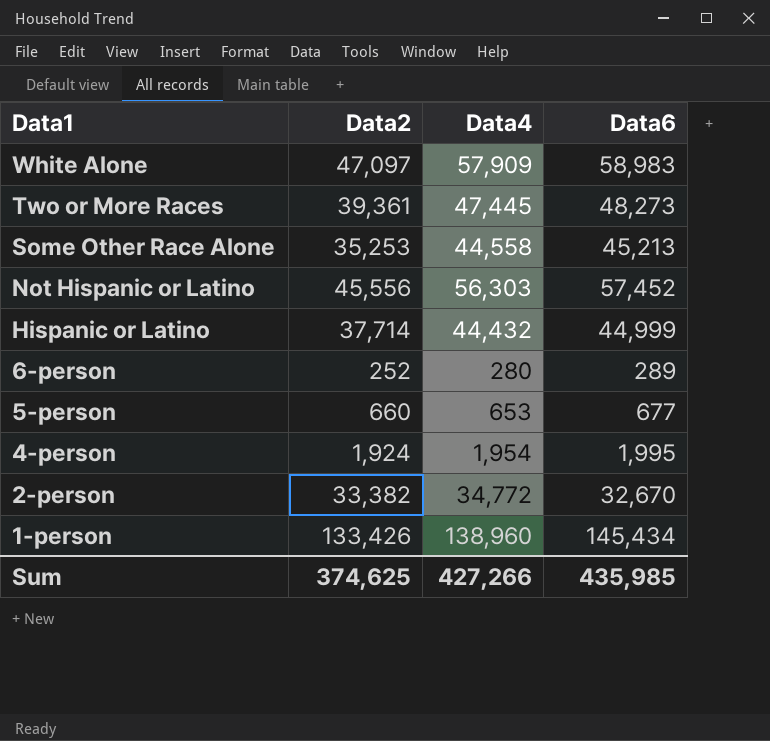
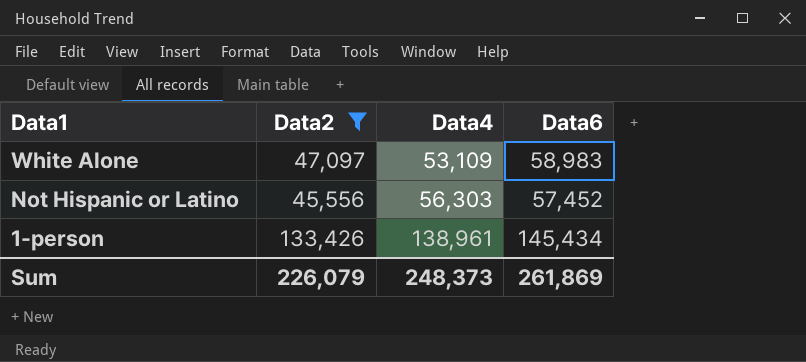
filter: none -> Data2 >= 45,556
White Alone | Data4: 57,909 -> 53,109
1-person | Data4: 138,960 -> 138,961
Sum | Data2: 374,625 -> 226,079
Sum | Data4: 427,266 -> 248,373
Sum | Data6: 435,985 -> 261,869

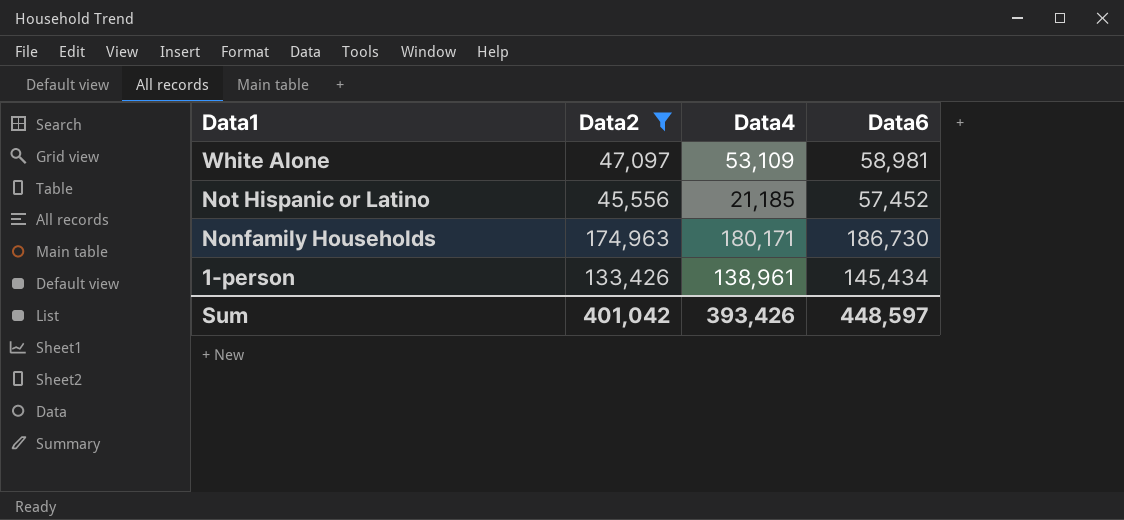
White Alone | Data6: 58,983 -> 58,981
Not Hispanic or Latino | Data4: 56,303 -> 21,185
row Nonfamily Households: none -> 174,963 | 180,171 | 186,730
Sum | Data2: 226,079 -> 401,042
Sum | Data4: 248,373 -> 393,426
Sum | Data6: 261,869 -> 448,597

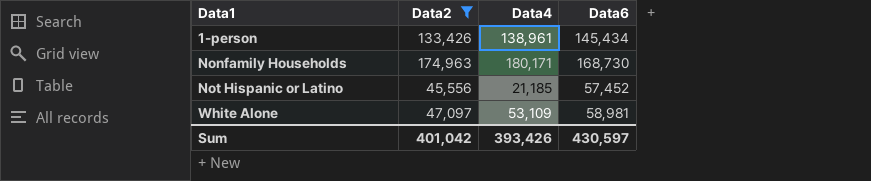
row order: Data1 descending -> Data1 ascending
Nonfamily Households | Data6: 186,730 -> 168,730
Sum | Data6: 448,597 -> 430,597

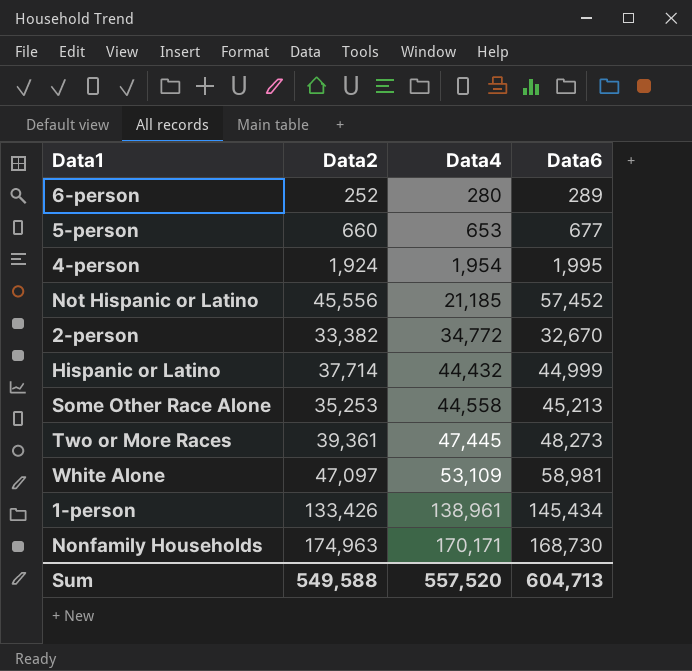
filter: Data2 >= 45,556 -> none
row order: Data1 ascending -> Data4 ascending
Nonfamily Households | Data4: 180,171 -> 170,171
Sum | Data2: 401,042 -> 549,588
Sum | Data4: 393,426 -> 557,520
Sum | Data6: 430,597 -> 604,713

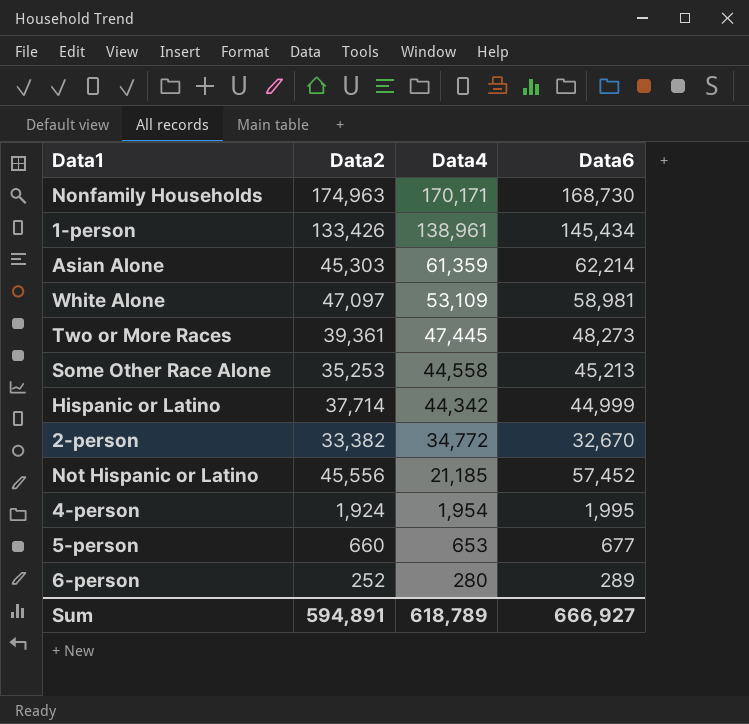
row order: Data4 ascending -> Data4 descending
row Asian Alone: none -> 45,303 | 61,359 | 62,214
Hispanic or Latino | Data4: 44,432 -> 44,342
Sum | Data2: 549,588 -> 594,891
Sum | Data4: 557,520 -> 618,789
Sum | Data6: 604,713 -> 666,927

